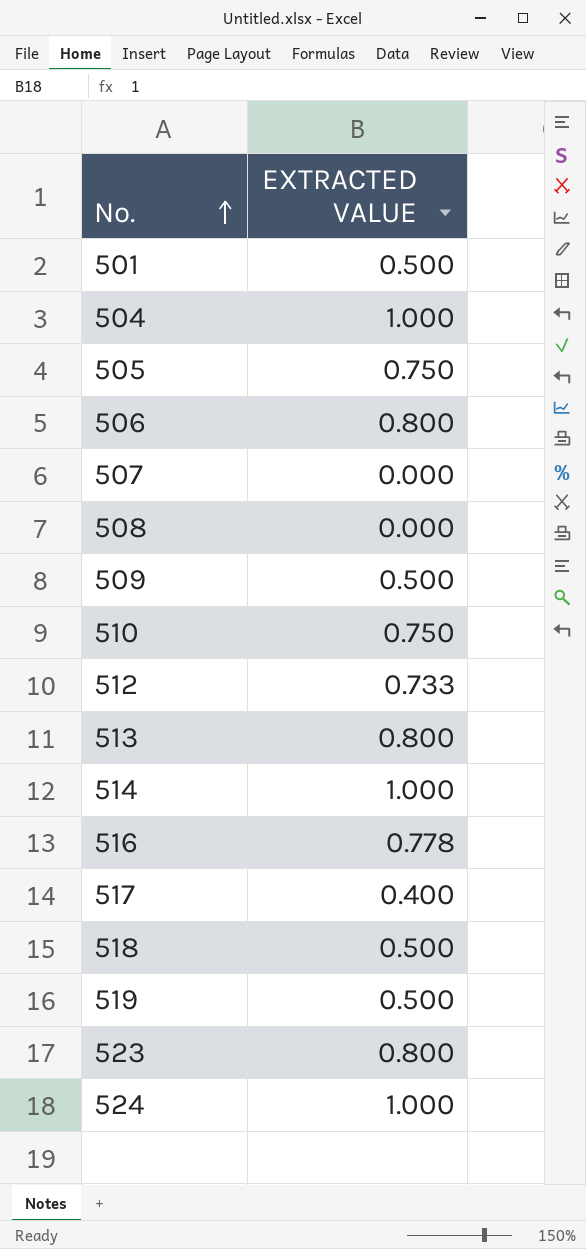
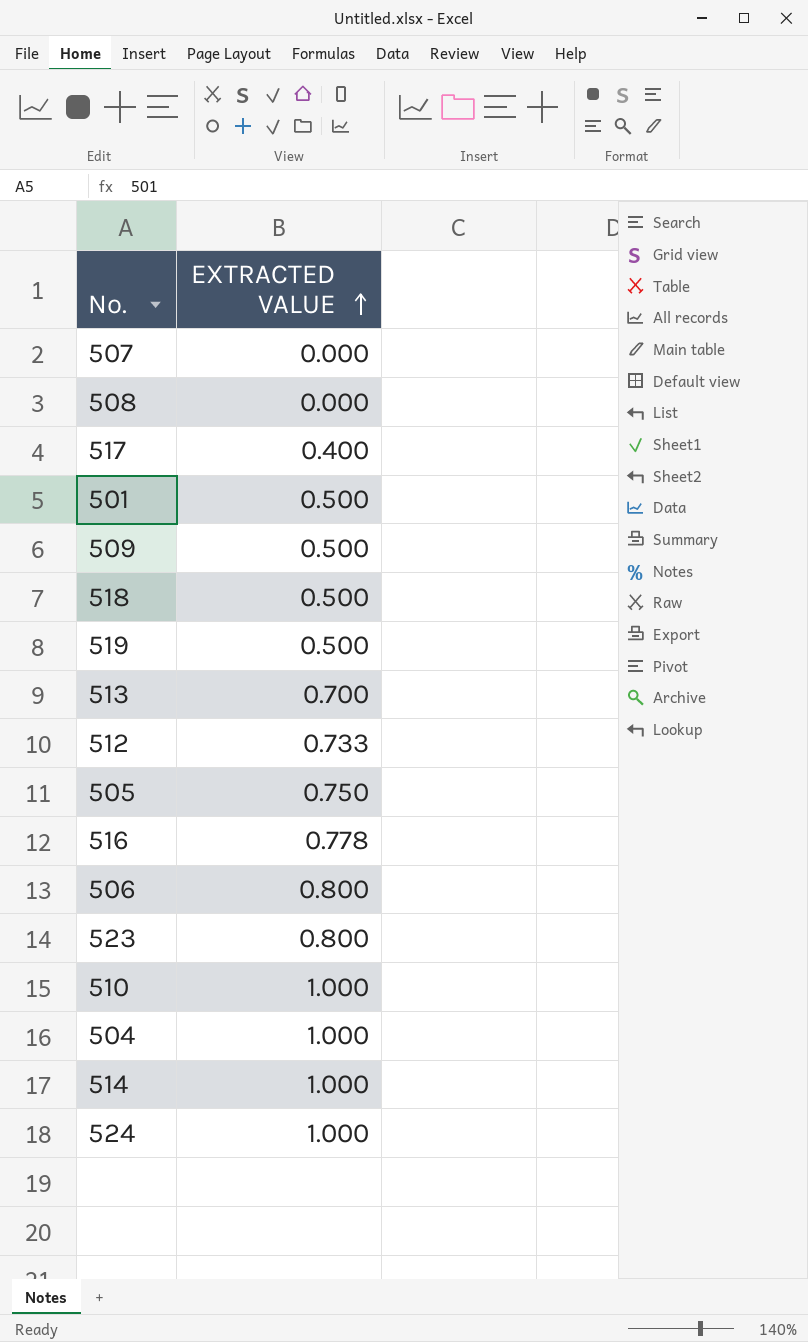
row order: No. ascending -> EXTRACTED VALUE ascending
513 | EXTRACTED VALUE: 0.800 -> 0.700
510 | EXTRACTED VALUE: 0.750 -> 1.000

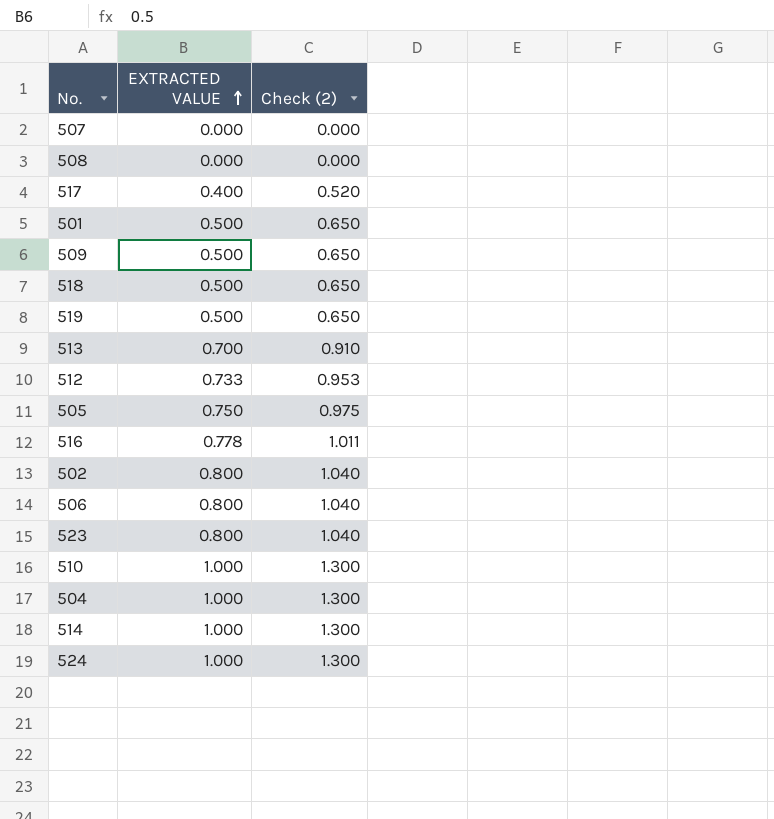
column Check (2) | formula: none -> [EXTRACTED VALUE] * 1.3
row 502: none -> 0.800 | 1.040

